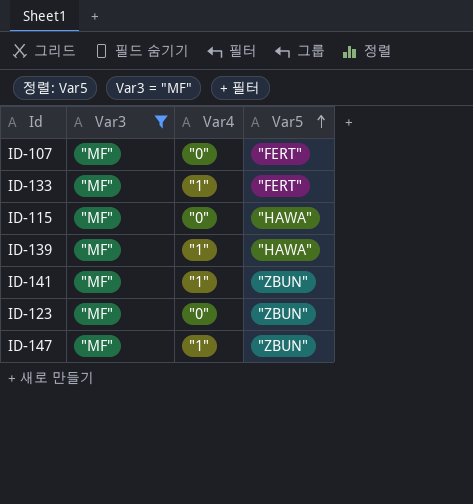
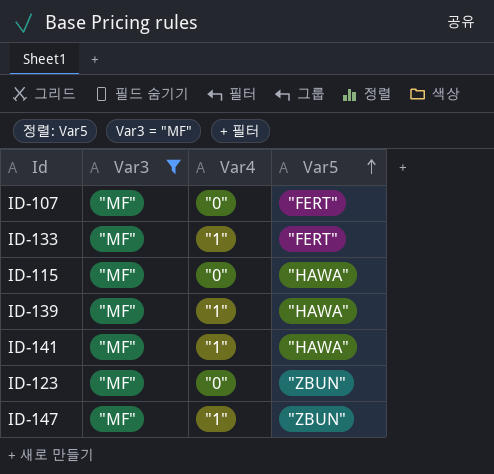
ID-141 | Var5: "ZBUN" -> "HAWA"

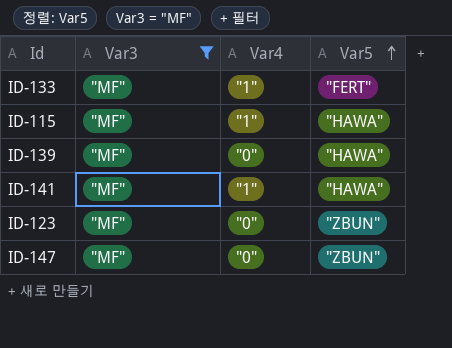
row ID-107: "MF" | "0" | "FERT" -> none
ID-115 | Var4: "0" -> "1"
ID-139 | Var4: "1" -> "0"
ID-147 | Var4: "1" -> "0"

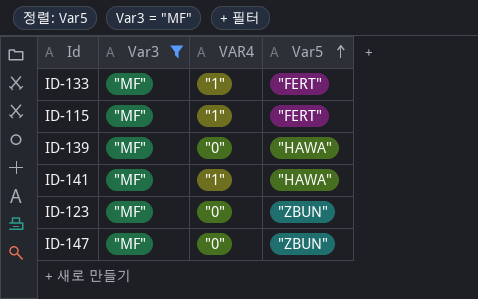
column name: Var4 -> VAR4
ID-115 | Var5: "HAWA" -> "FERT"

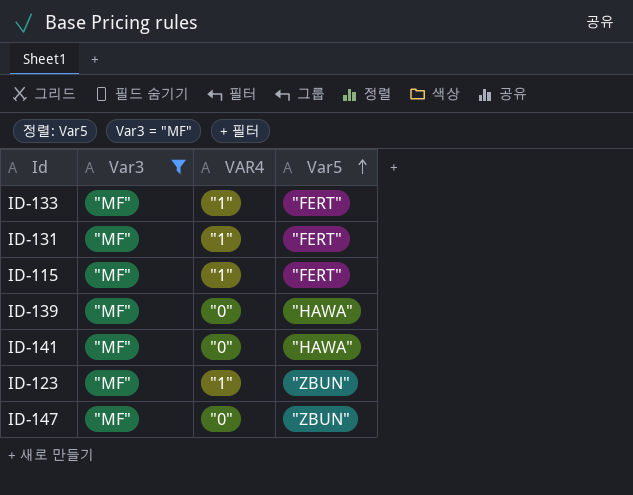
row ID-131: none -> "MF" | "1" | "FERT"
ID-141 | VAR4: "1" -> "0"
ID-123 | VAR4: "0" -> "1"

